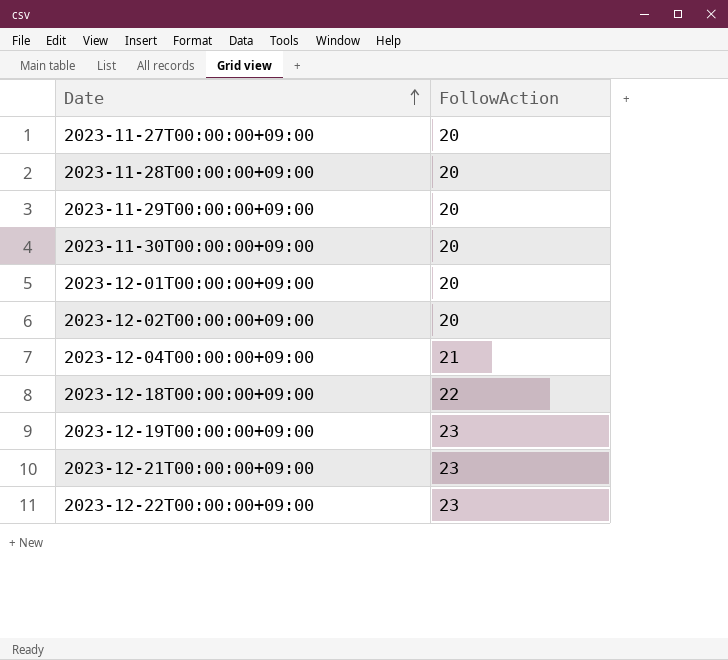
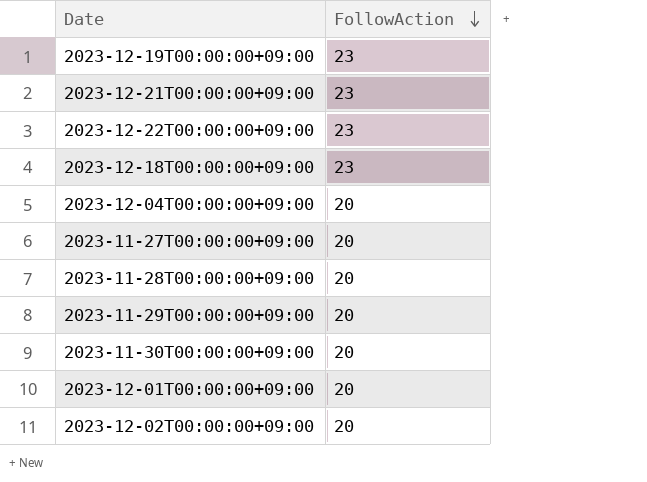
row order: Date ascending -> FollowAction descending
2023-12-18T00:00:00+09:00 | FollowAction: 22 -> 23
2023-12-04T00:00:00+09:00 | FollowAction: 21 -> 20

